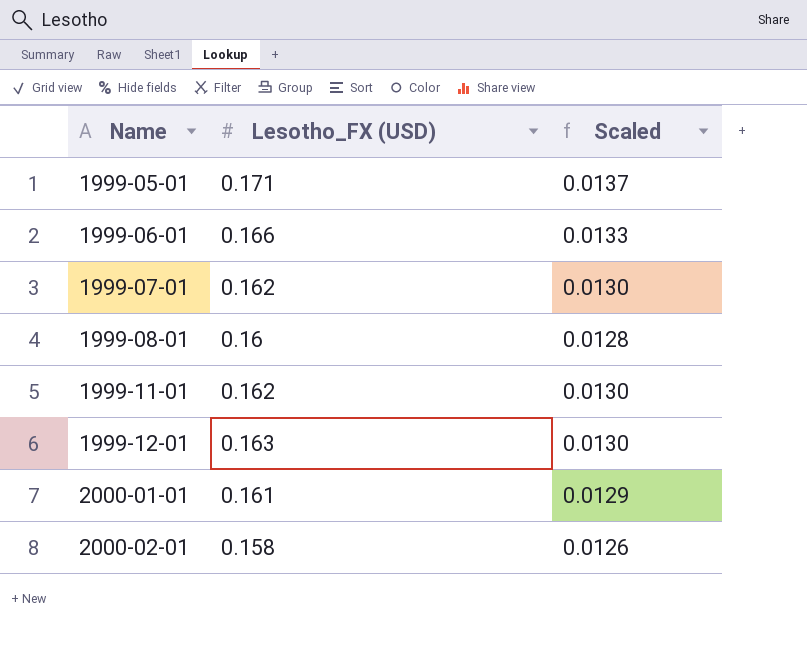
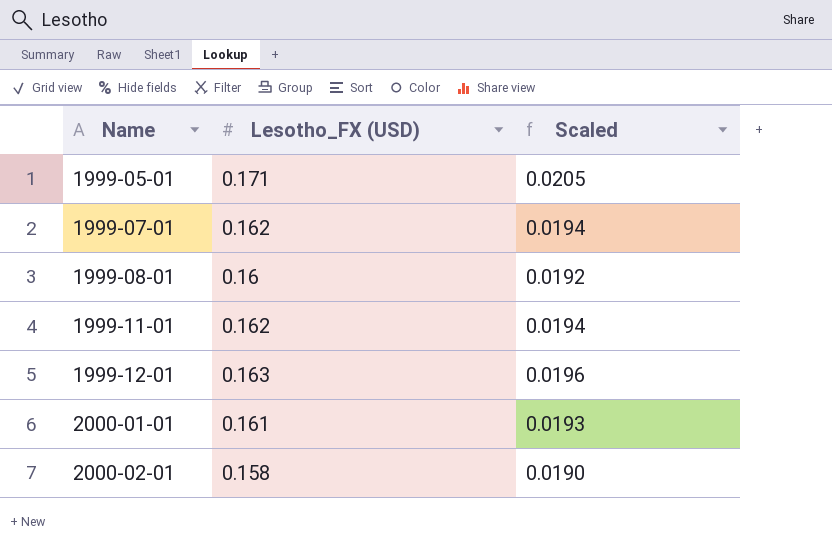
column Scaled | formula: [Lesotho_FX (USD)] * 0.08 -> [Lesotho_FX (USD)] * 0.12
row 1999-06-01: 0.166 | 0.0133 -> none

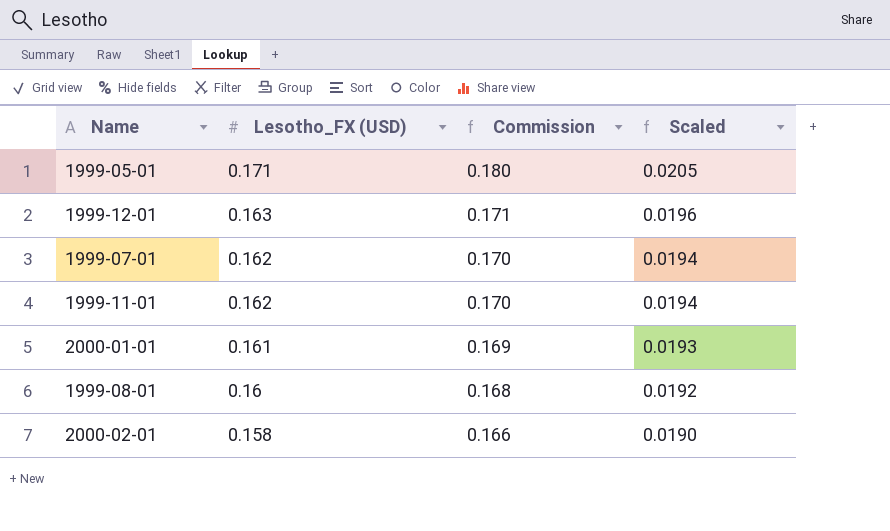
row order: Name ascending -> Lesotho_FX (USD) descending
column Commission | formula: none -> [Lesotho_FX (USD)] * 1.05

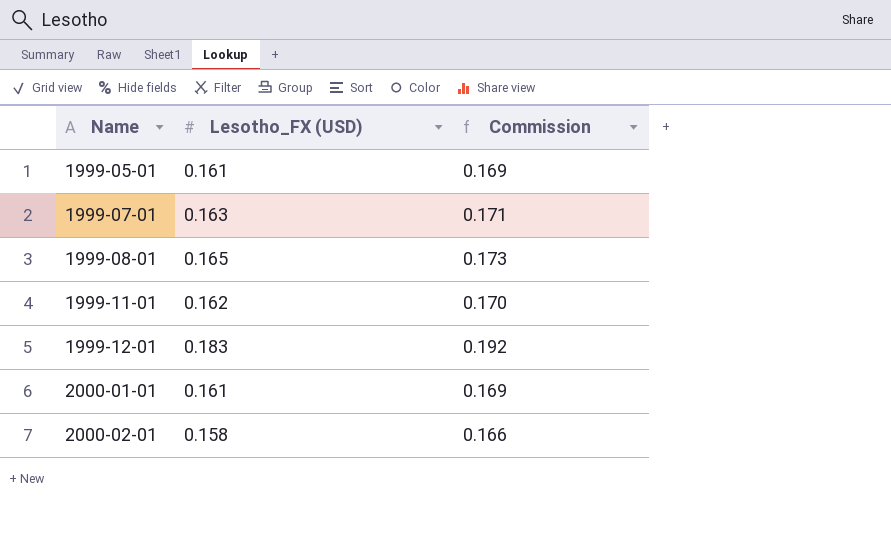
row order: Lesotho_FX (USD) descending -> Name ascending
column Scaled | formula: [Lesotho_FX (USD)] * 0.12 -> none
1999-05-01 | Lesotho_FX (USD): 0.171 -> 0.161
1999-05-01 | Commission: 0.180 -> 0.169
1999-07-01 | Lesotho_FX (USD): 0.162 -> 0.163
1999-07-01 | Commission: 0.170 -> 0.171
1999-08-01 | Lesotho_FX (USD): 0.16 -> 0.165
1999-08-01 | Commission: 0.168 -> 0.173
1999-12-01 | Lesotho_FX (USD): 0.163 -> 0.183
1999-12-01 | Commission: 0.171 -> 0.192

